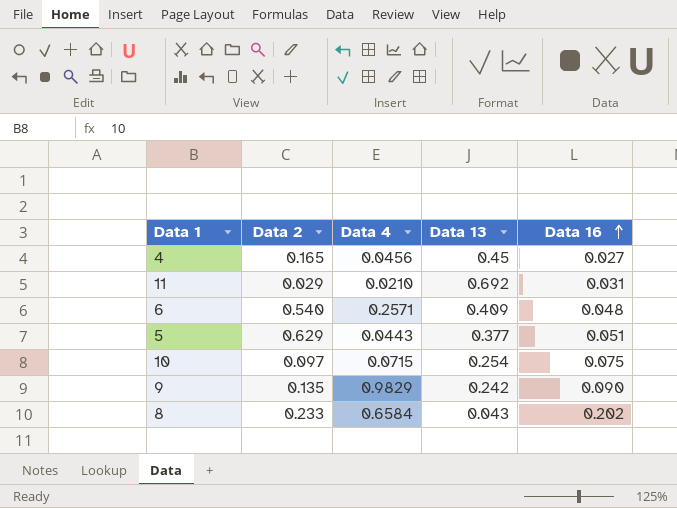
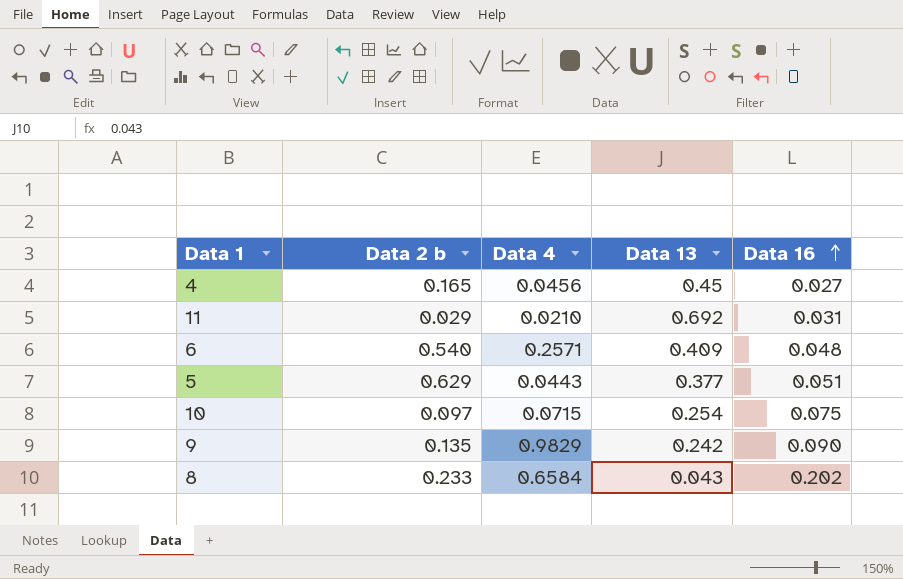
column name: Data 2 -> Data 2 b

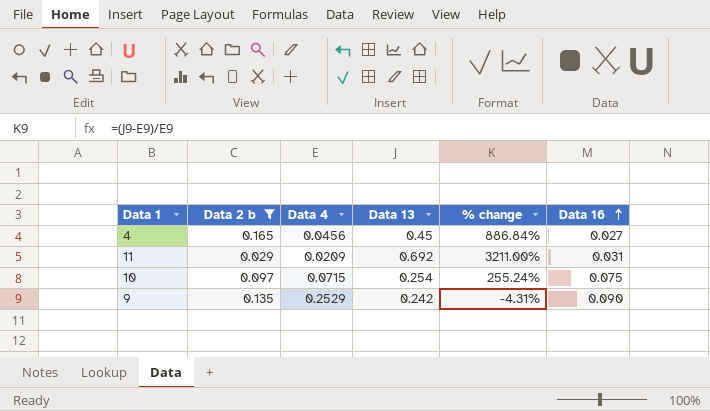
filter: none -> Data 2 b <= 0.165
column % change | formula: none -> ([Data 13] - [Data 4]) / [Data 4]
11 | Data 4: 0.0210 -> 0.0209
9 | Data 4: 0.9829 -> 0.2529

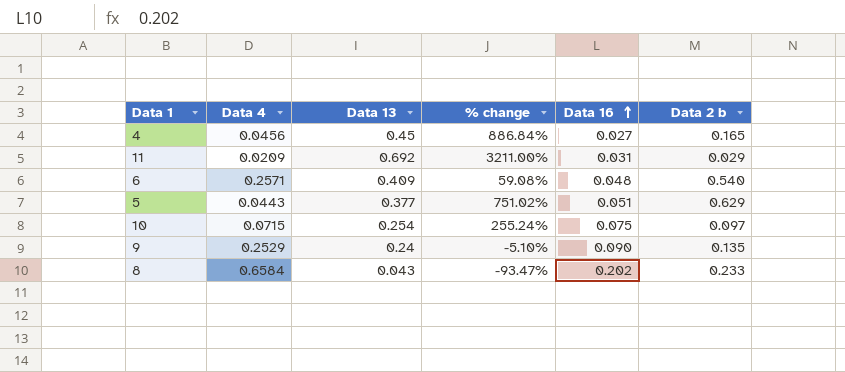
filter: Data 2 b <= 0.165 -> none
column Data 2 b | position: 2 -> 6
9 | Data 13: 0.242 -> 0.24
9 | % change: -4.31% -> -5.10%

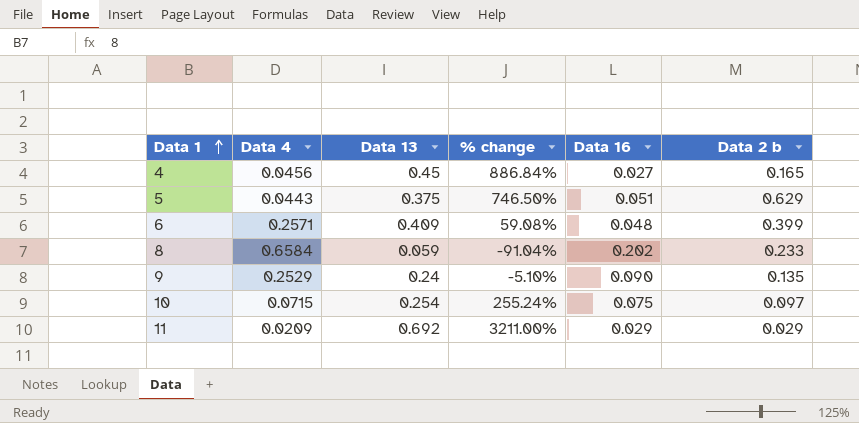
row order: Data 16 ascending -> Data 1 ascending
5 | Data 13: 0.377 -> 0.375
5 | % change: 751.02% -> 746.50%
6 | Data 2 b: 0.540 -> 0.399
8 | Data 13: 0.043 -> 0.059
8 | % change: -93.47% -> -91.04%
11 | Data 16: 0.031 -> 0.029

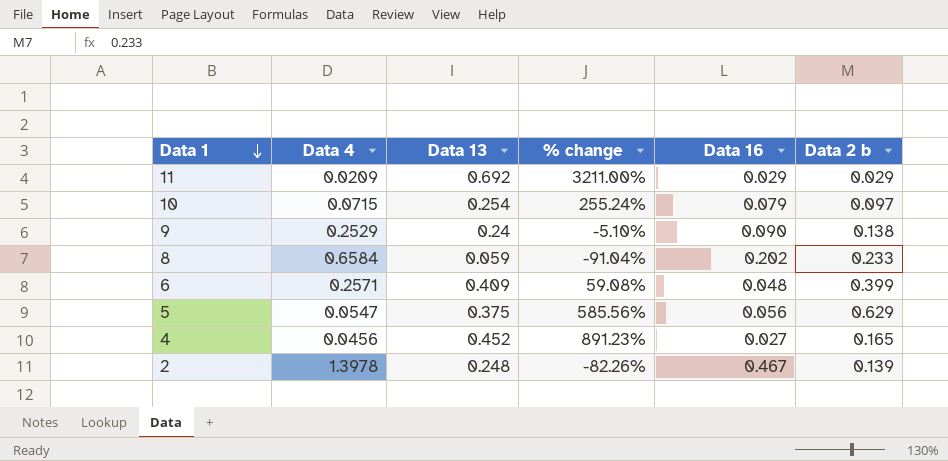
row order: Data 1 ascending -> Data 1 descending
10 | Data 16: 0.075 -> 0.079
9 | Data 2 b: 0.135 -> 0.138
5 | Data 4: 0.0443 -> 0.0547
5 | % change: 746.50% -> 585.56%
5 | Data 16: 0.051 -> 0.056
4 | Data 13: 0.45 -> 0.452
4 | % change: 886.84% -> 891.23%
row 2: none -> 1.3978 | 0.248 | -82.26% | 0.467 | 0.139

